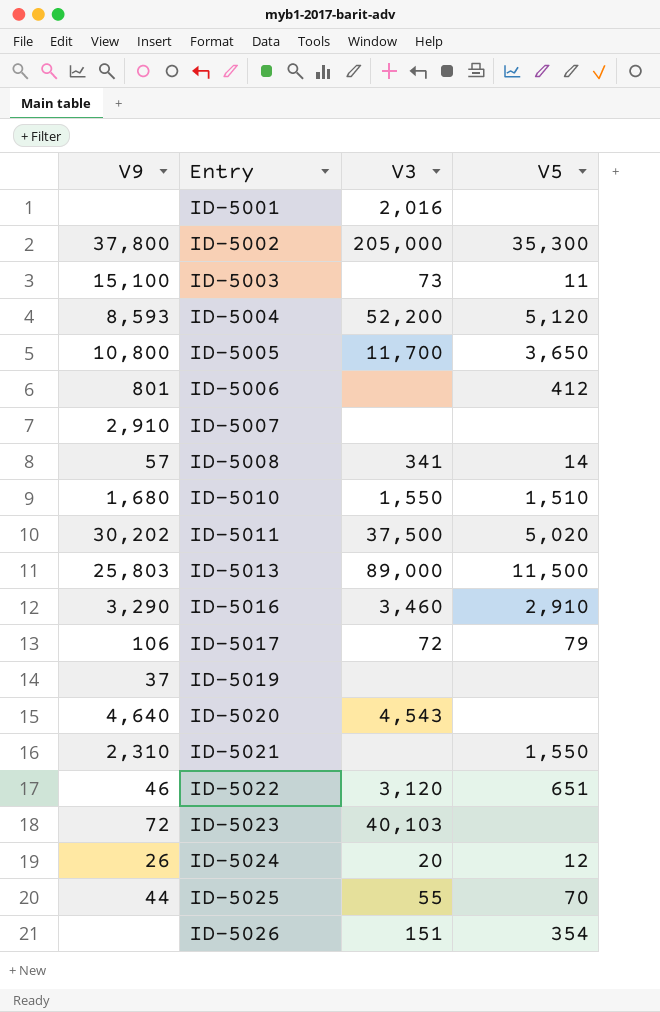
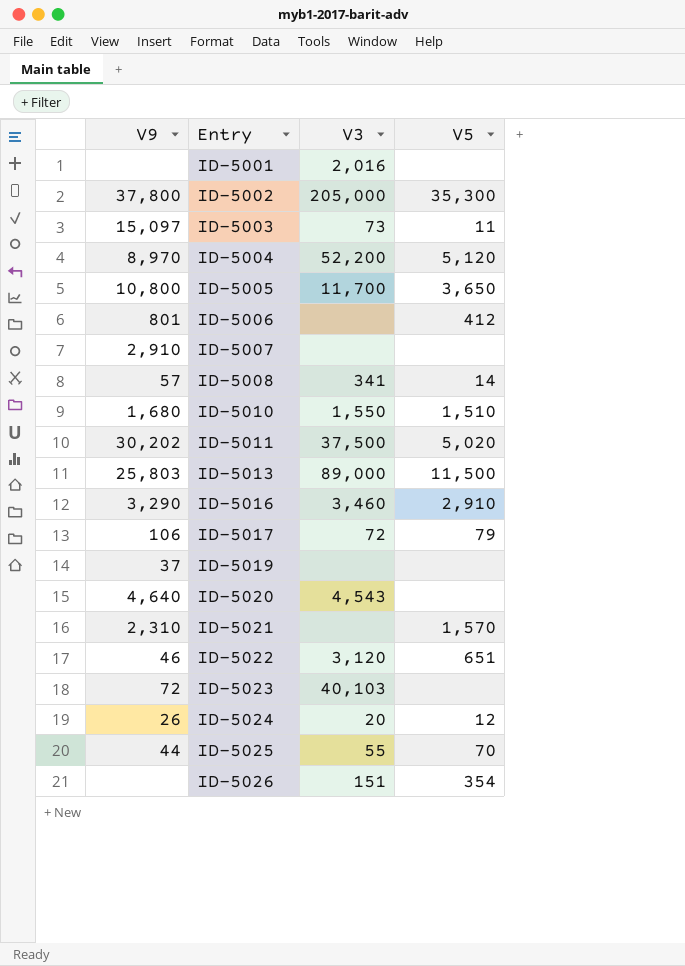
ID-5003 | V9: 15,100 -> 15,097
ID-5004 | V9: 8,593 -> 8,970
ID-5021 | V5: 1,550 -> 1,570

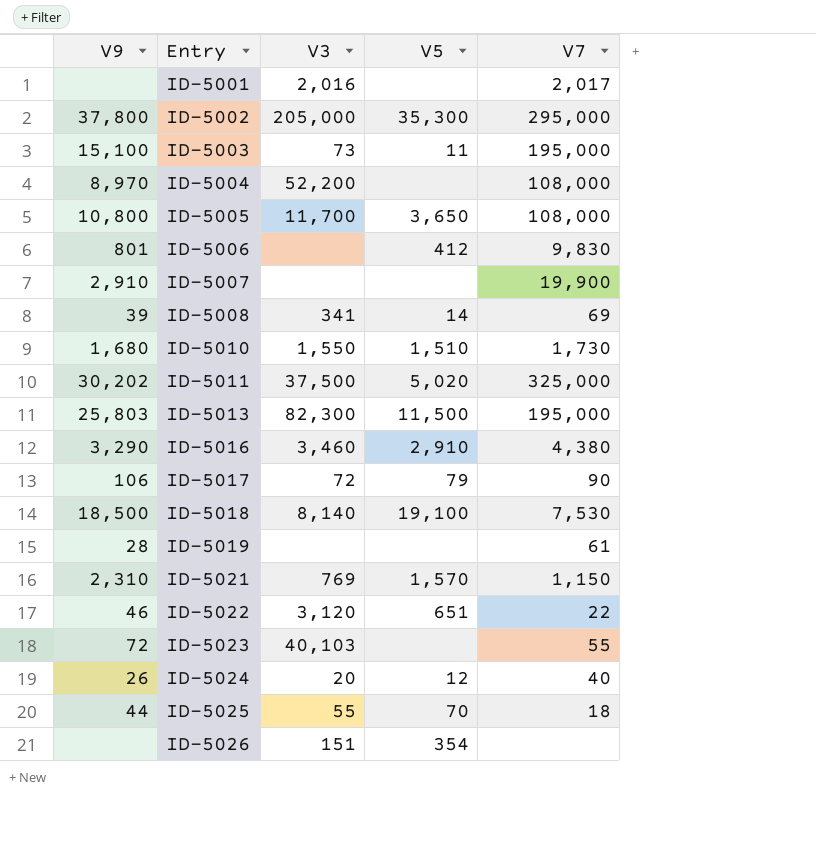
column V7 | position: none -> 5
row ID-5020: 4,640 | 4,543 | none -> none
ID-5003 | V9: 15,097 -> 15,100
ID-5004 | V5: 5,120 -> none
ID-5008 | V9: 57 -> 39
ID-5013 | V3: 89,000 -> 82,300
row ID-5018: none -> 18,500 | 8,140 | 19,100 | 7,530
ID-5019 | V9: 37 -> 28
ID-5021 | V3: none -> 769

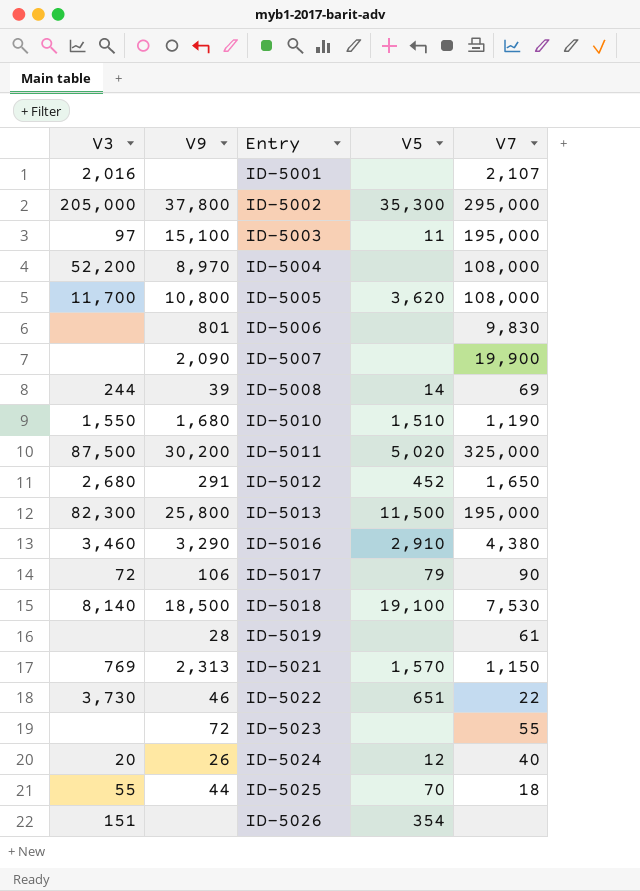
column V3 | position: 3 -> 1
ID-5001 | V7: 2,017 -> 2,107
ID-5003 | V3: 73 -> 97
ID-5005 | V5: 3,650 -> 3,620
ID-5006 | V5: 412 -> none
ID-5007 | V9: 2,910 -> 2,090
ID-5008 | V3: 341 -> 244
ID-5010 | V7: 1,730 -> 1,190
ID-5011 | V3: 37,500 -> 87,500
ID-5011 | V9: 30,202 -> 30,200
row ID-5012: none -> 2,680 | 291 | 452 | 1,650
ID-5013 | V9: 25,803 -> 25,800
ID-5021 | V9: 2,310 -> 2,313
ID-5022 | V3: 3,120 -> 3,730
ID-5023 | V3: 40,103 -> none

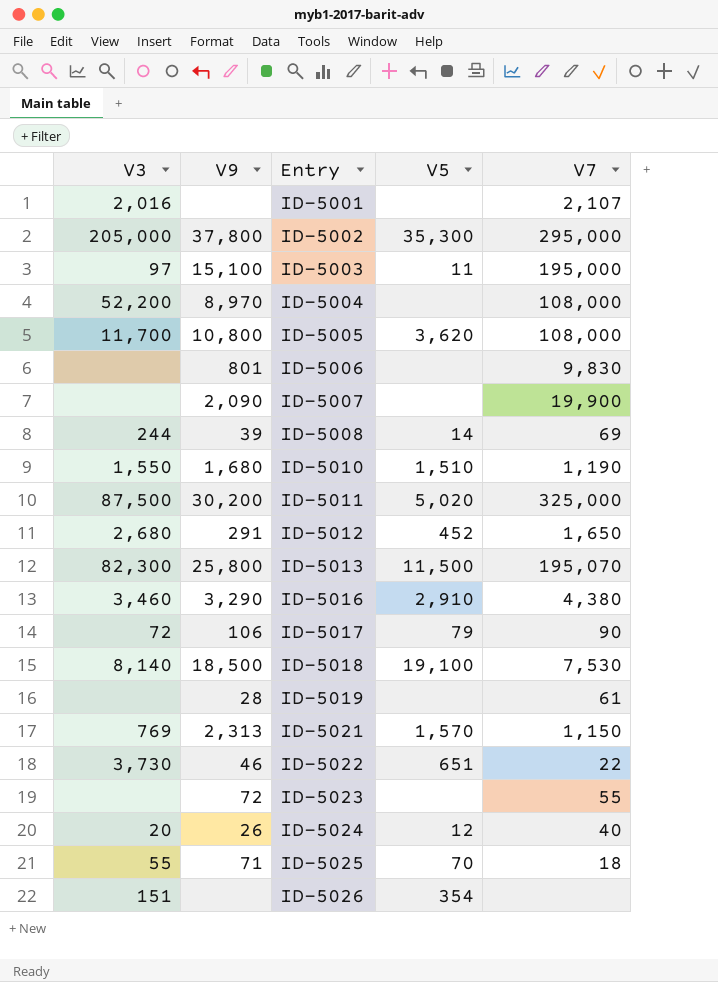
ID-5013 | V7: 195,000 -> 195,070
ID-5025 | V9: 44 -> 71

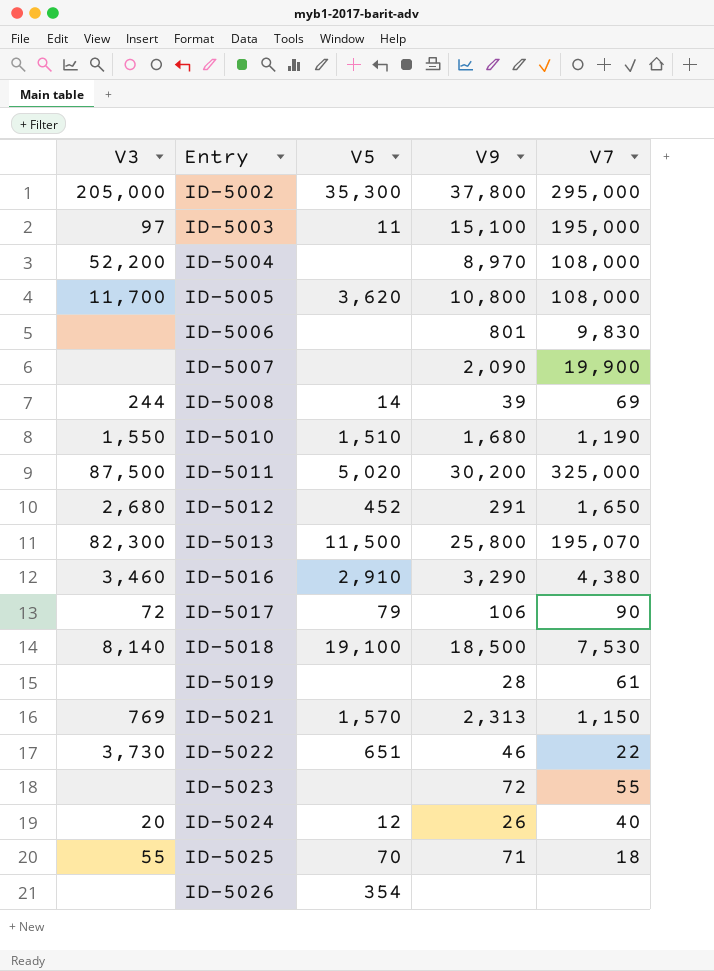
column V9 | position: 2 -> 4
row ID-5001: 2,016 | none | none | 2,107 -> none
ID-5026 | V3: 151 -> none

